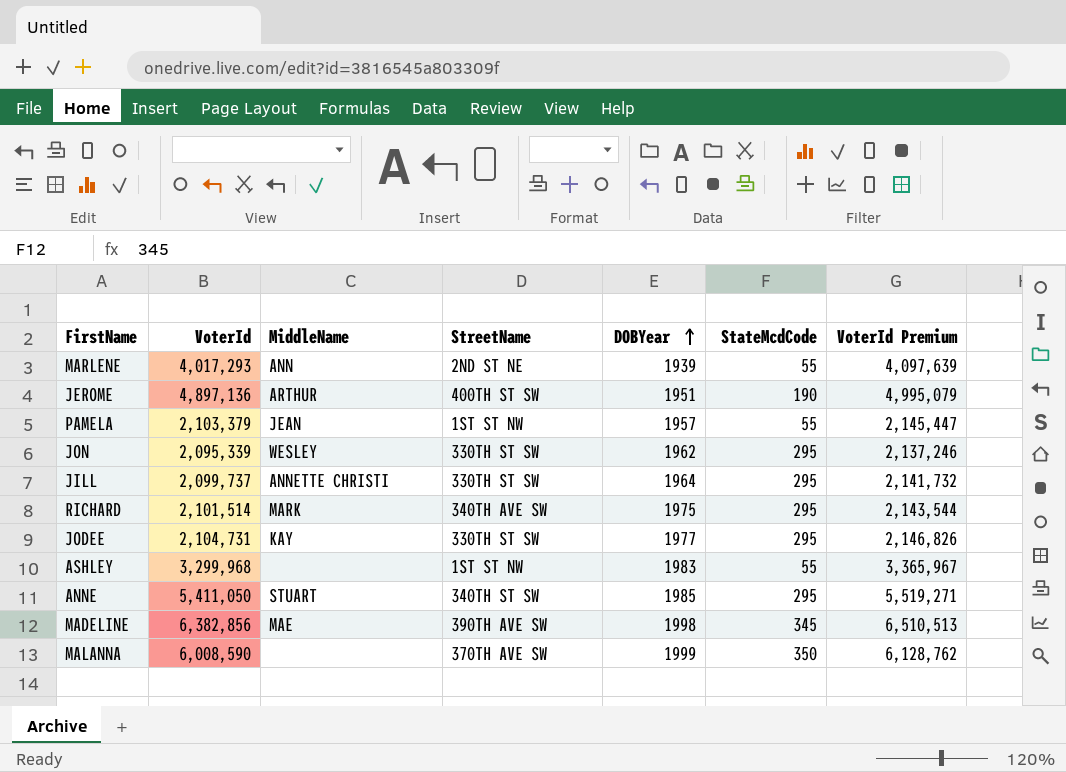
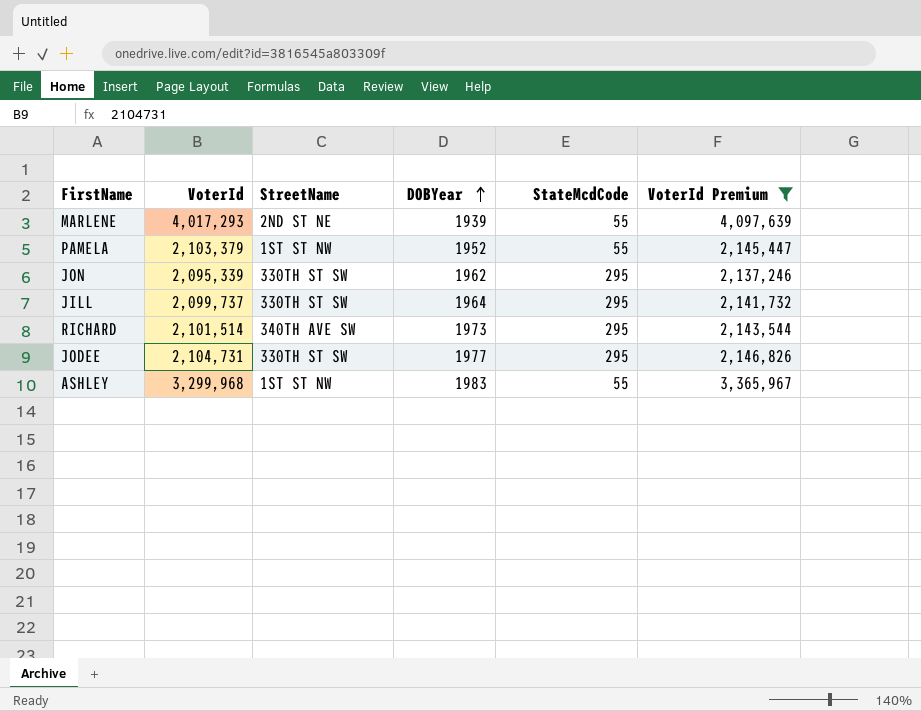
filter: none -> VoterId Premium <= 4,097,639
column MiddleName | position: 3 -> none
PAMELA | DOBYear: 1957 -> 1952
RICHARD | DOBYear: 1975 -> 1973

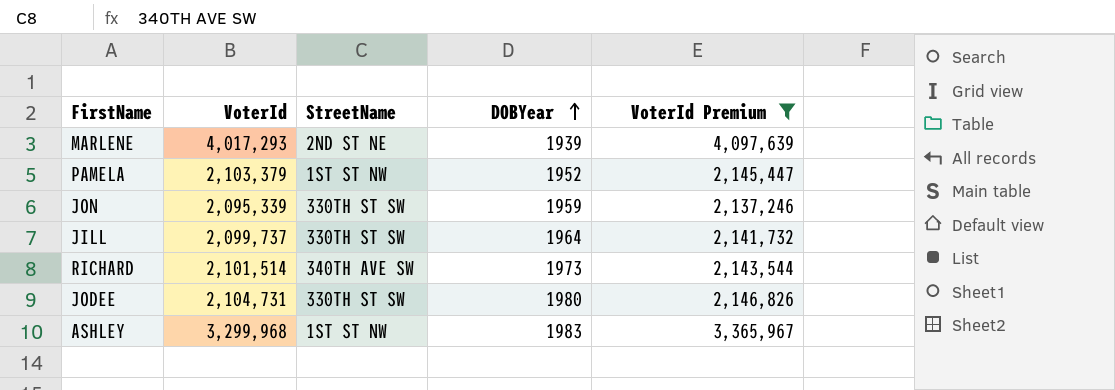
column StateMcdCode | position: 5 -> none
JON | DOBYear: 1962 -> 1959
JODEE | DOBYear: 1977 -> 1980

